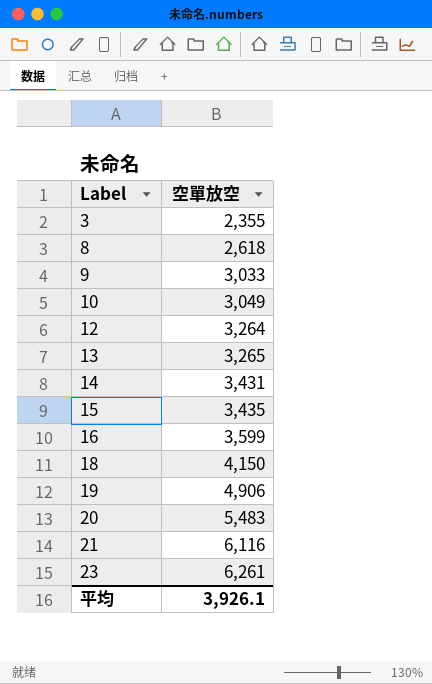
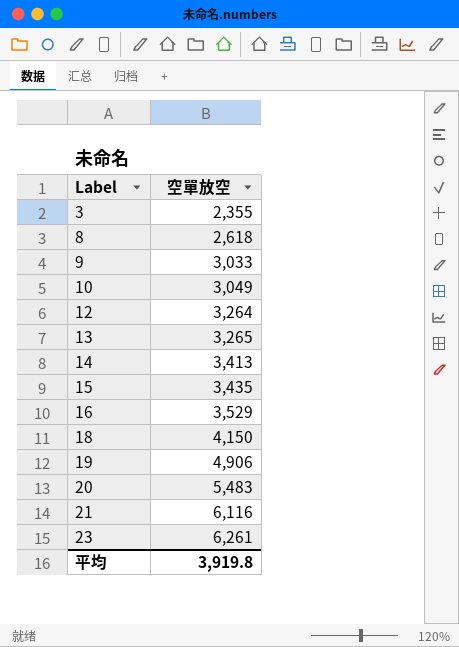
14 | 空單放空: 3,431 -> 3,413
16 | 空單放空: 3,599 -> 3,529
平均 | 空單放空: 3,926.1 -> 3,919.8

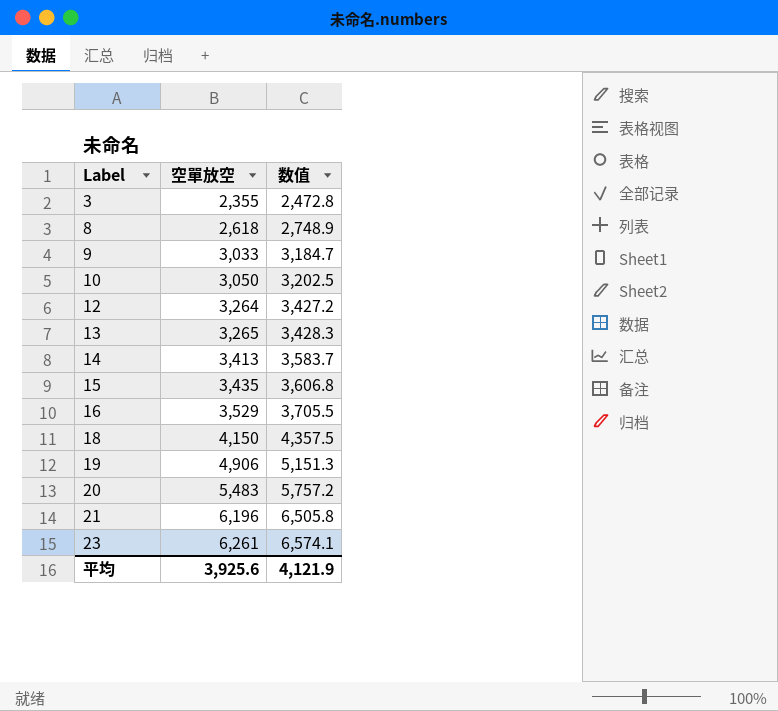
column 数值 | formula: none -> [空單放空] * 1.05
10 | 空單放空: 3,049 -> 3,050
21 | 空單放空: 6,116 -> 6,196
平均 | 空單放空: 3,919.8 -> 3,925.6

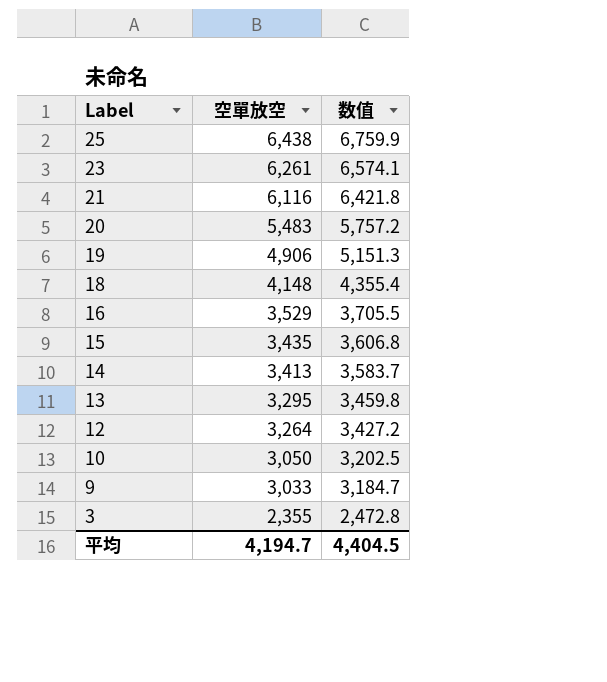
row order: Label ascending -> Label descending
row 8: 2,618 | 2,748.9 -> none
row 25: none -> 6,438 | 6,759.9
21 | 空單放空: 6,196 -> 6,116
21 | 数值: 6,505.8 -> 6,421.8
18 | 空單放空: 4,150 -> 4,148
18 | 数值: 4,357.5 -> 4,355.4
13 | 空單放空: 3,265 -> 3,295
13 | 数值: 3,428.3 -> 3,459.8
平均 | 空單放空: 3,925.6 -> 4,194.7
平均 | 数值: 4,121.9 -> 4,404.5

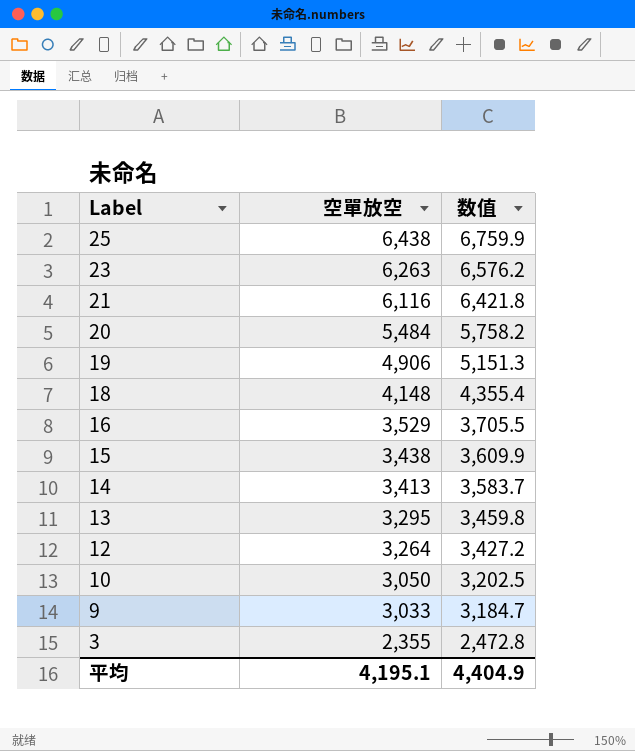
23 | 空單放空: 6,261 -> 6,263
23 | 数值: 6,574.1 -> 6,576.2
20 | 空單放空: 5,483 -> 5,484
20 | 数值: 5,757.2 -> 5,758.2
15 | 空單放空: 3,435 -> 3,438
15 | 数值: 3,606.8 -> 3,609.9
平均 | 空單放空: 4,194.7 -> 4,195.1
平均 | 数值: 4,404.5 -> 4,404.9

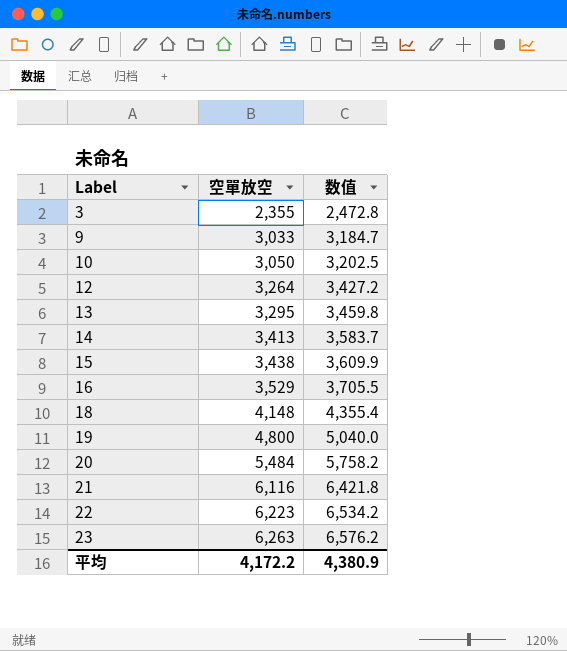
row order: Label descending -> Label ascending
row 25: 6,438 | 6,759.9 -> none
19 | 空單放空: 4,906 -> 4,800
19 | 数值: 5,151.3 -> 5,040.0
row 22: none -> 6,223 | 6,534.2
平均 | 空單放空: 4,195.1 -> 4,172.2
平均 | 数值: 4,404.9 -> 4,380.9

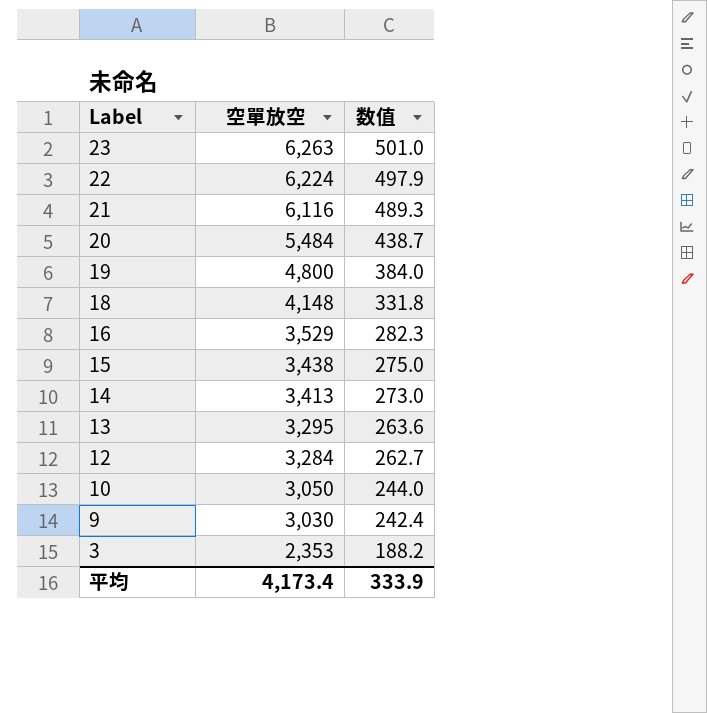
row order: Label ascending -> Label descending
column 数值 | formula: [空單放空] * 1.05 -> [空單放空] * 0.08
22 | 空單放空: 6,223 -> 6,224
12 | 空單放空: 3,264 -> 3,284
9 | 空單放空: 3,033 -> 3,030
3 | 空單放空: 2,355 -> 2,353
平均 | 空單放空: 4,172.2 -> 4,173.4
平均 | 数值: 4,380.9 -> 333.9

